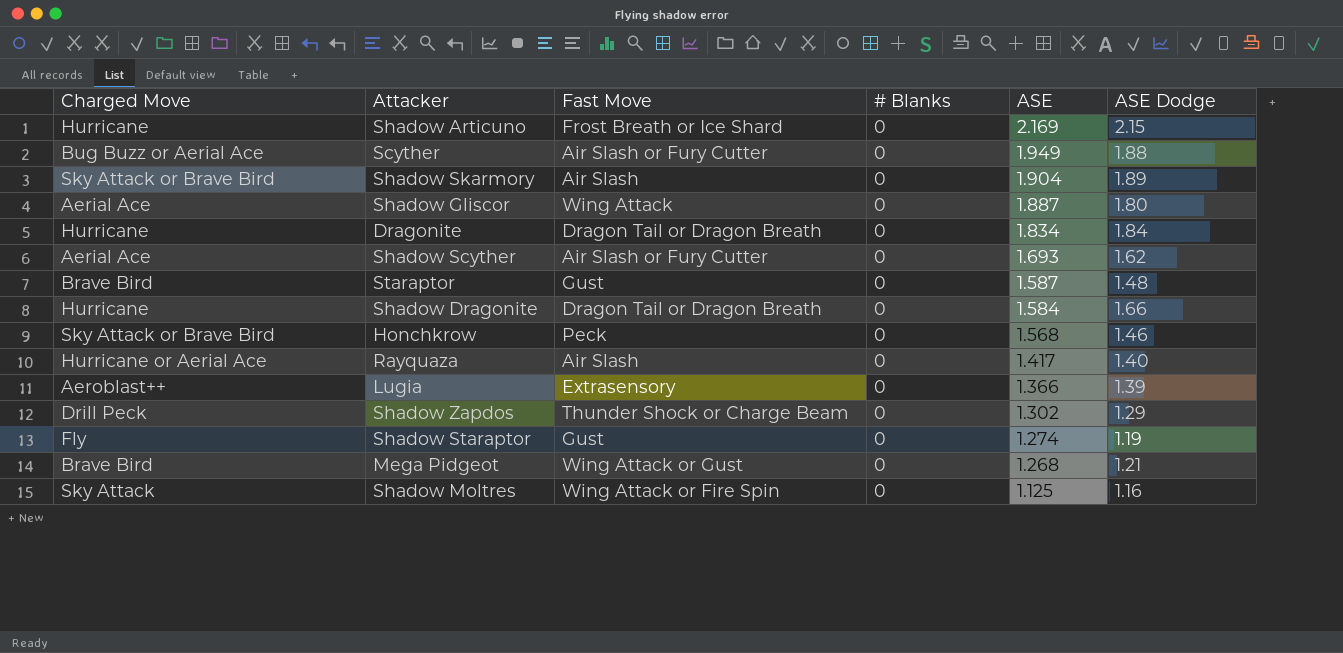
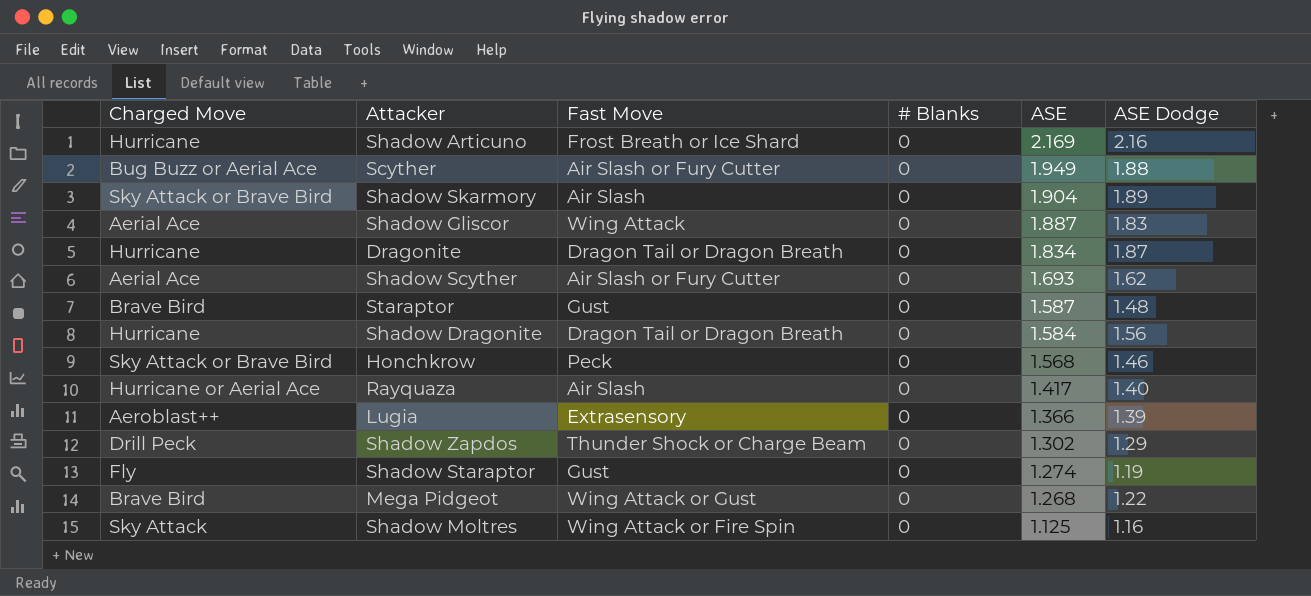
Shadow Articuno | ASE Dodge: 2.15 -> 2.16
Shadow Gliscor | ASE Dodge: 1.80 -> 1.83
Dragonite | ASE Dodge: 1.84 -> 1.87
Shadow Dragonite | ASE Dodge: 1.66 -> 1.56
Mega Pidgeot | ASE Dodge: 1.21 -> 1.22

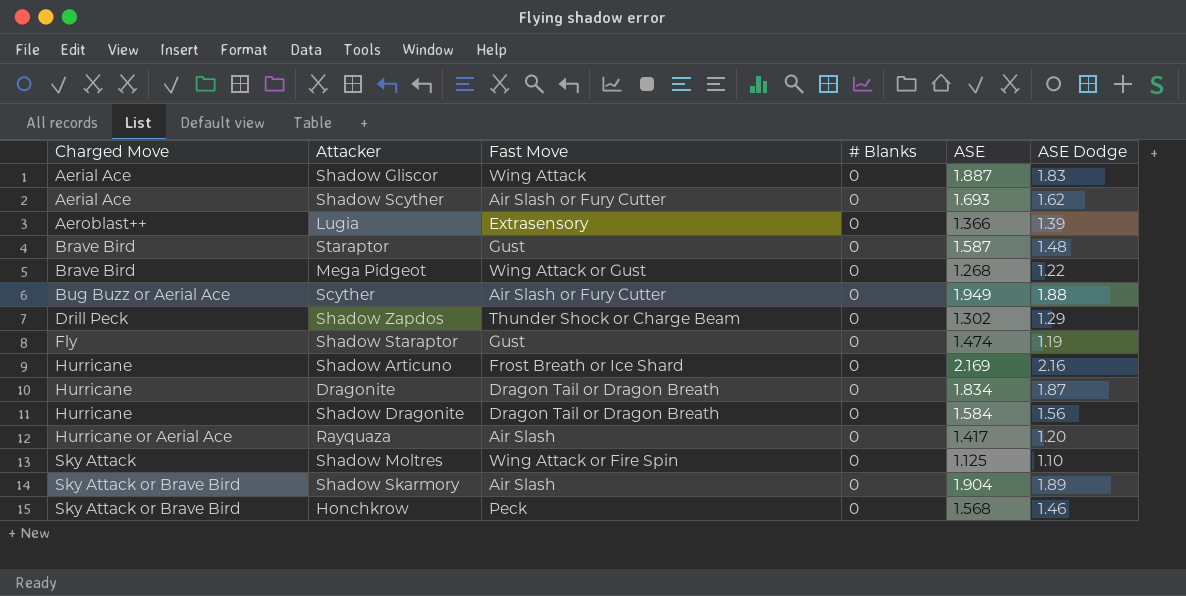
row order: ASE descending -> Charged Move ascending
Shadow Staraptor | ASE: 1.274 -> 1.474
Rayquaza | ASE Dodge: 1.40 -> 1.20
Shadow Moltres | ASE Dodge: 1.16 -> 1.10

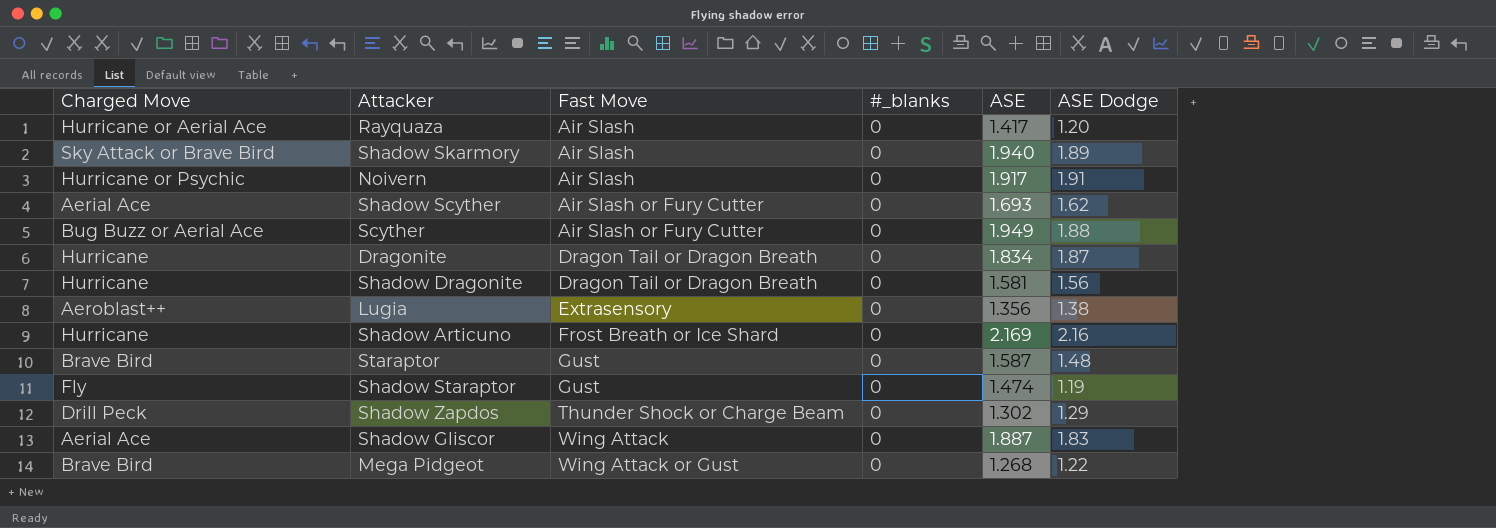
row order: Charged Move ascending -> Fast Move ascending
column name: # Blanks -> #_blanks
row Shadow Moltres: Sky Attack | Wing Attack or Fire Spin | 0 | 1.125 | 1.10 -> none
row Honchkrow: Sky Attack or Brave Bird | Peck | 0 | 1.568 | 1.46 -> none
Shadow Skarmory | ASE: 1.904 -> 1.940
row Noivern: none -> Hurricane or Psychic | Air Slash | 0 | 1.917 | 1.91
Shadow Dragonite | ASE: 1.584 -> 1.581
Lugia | ASE: 1.366 -> 1.356
Lugia | ASE Dodge: 1.39 -> 1.38

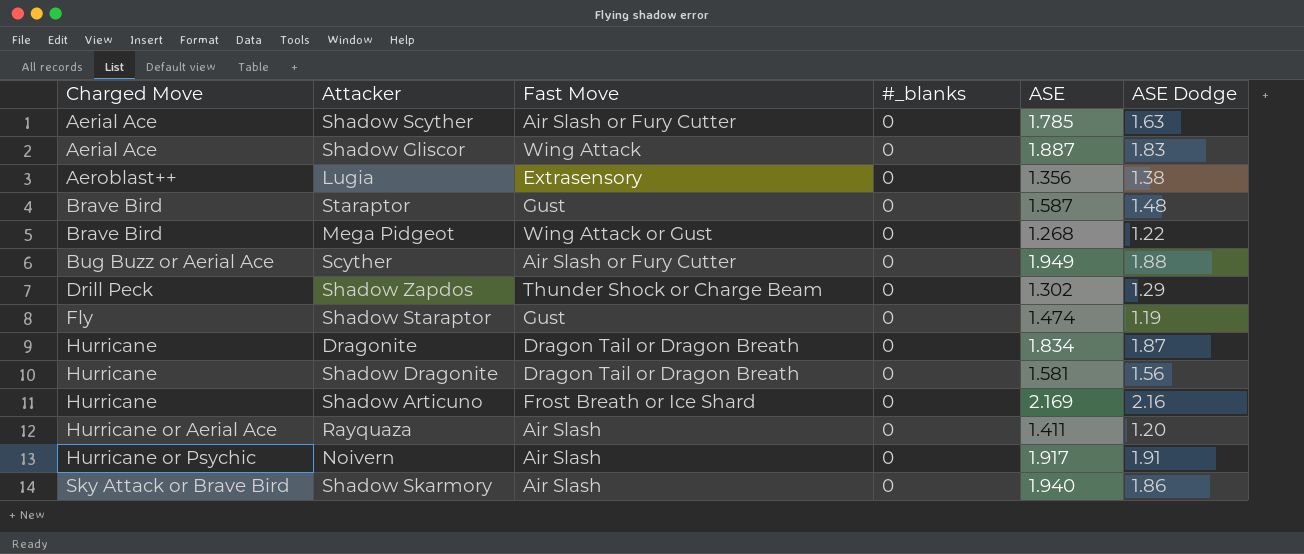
row order: Fast Move ascending -> Charged Move ascending
Shadow Scyther | ASE: 1.693 -> 1.785
Shadow Scyther | ASE Dodge: 1.62 -> 1.63
Rayquaza | ASE: 1.417 -> 1.411
Shadow Skarmory | ASE Dodge: 1.89 -> 1.86

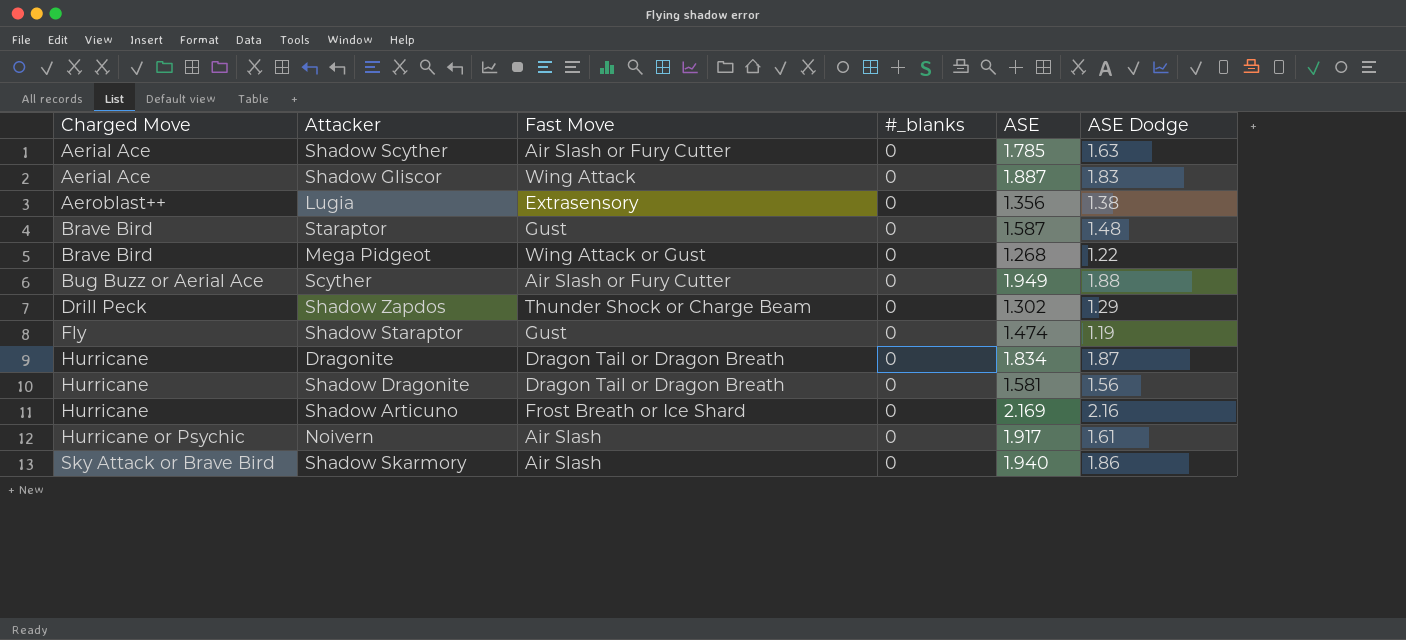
row Rayquaza: Hurricane or Aerial Ace | Air Slash | 0 | 1.411 | 1.20 -> none
Noivern | ASE Dodge: 1.91 -> 1.61

